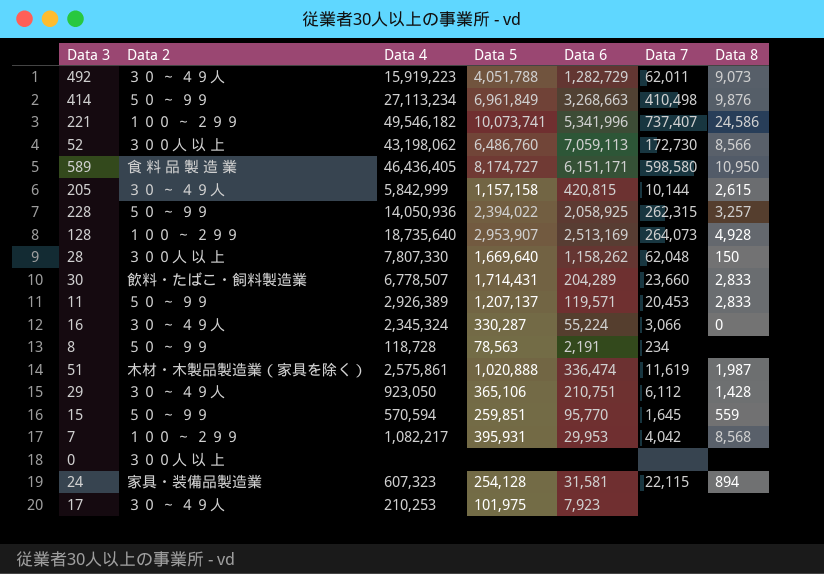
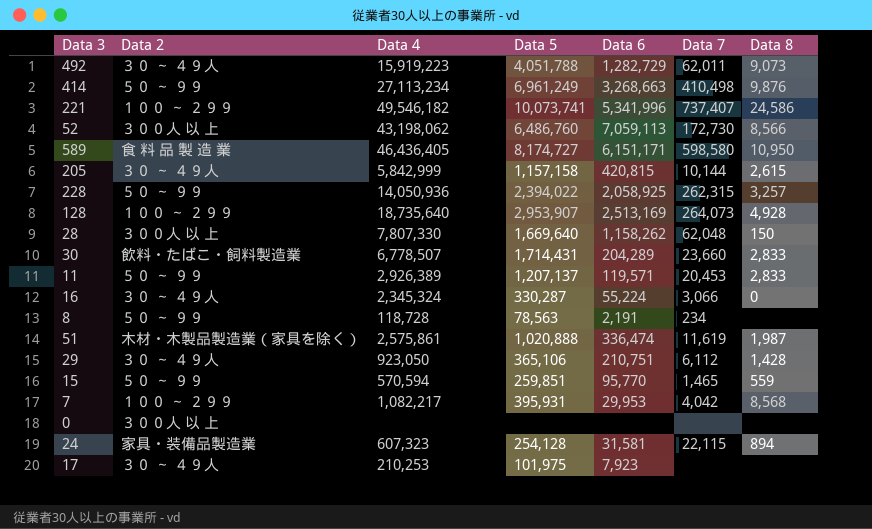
414 | Data 5: 6,961,849 -> 6,961,249
15 | Data 7: 1,645 -> 1,465

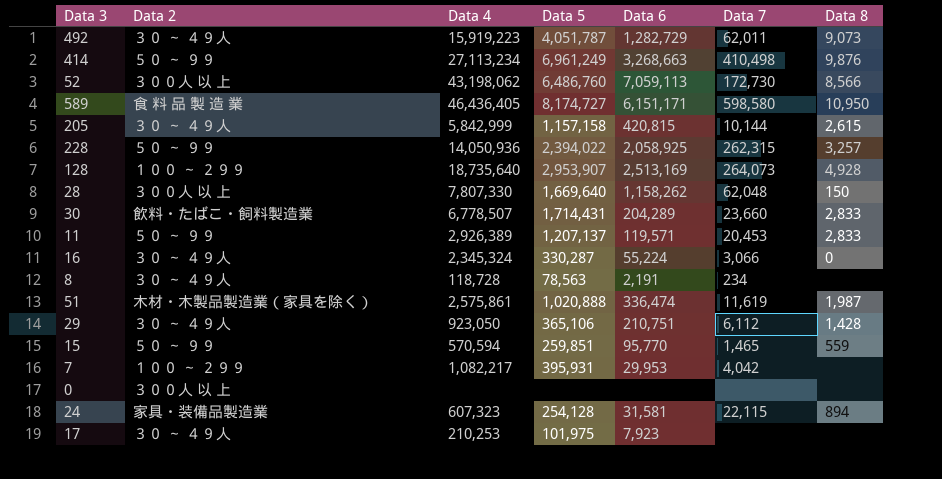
row 221: １００ ～ ２９９ | 49,546,182 | 10,073,741 | 5,341,996 | 737,407 | 24,586 -> none
492 | Data 5: 4,051,788 -> 4,051,787
8 | Data 2: ５０ ～ ９９ -> ３０ ～ ４９人
7 | Data 8: 8,568 -> none

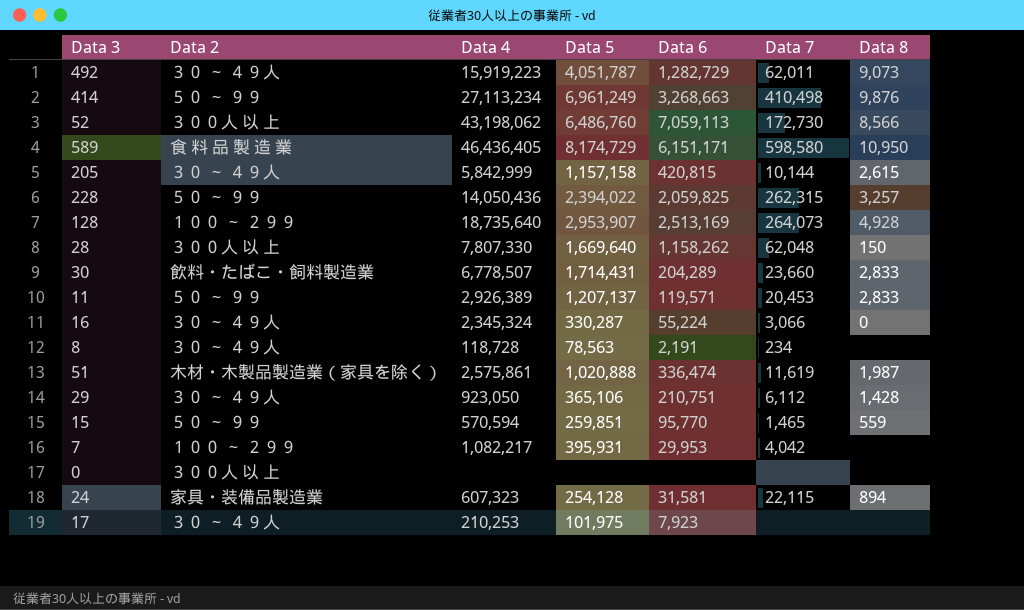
589 | Data 5: 8,174,727 -> 8,174,729
228 | Data 4: 14,050,936 -> 14,050,436
228 | Data 6: 2,058,925 -> 2,059,825

